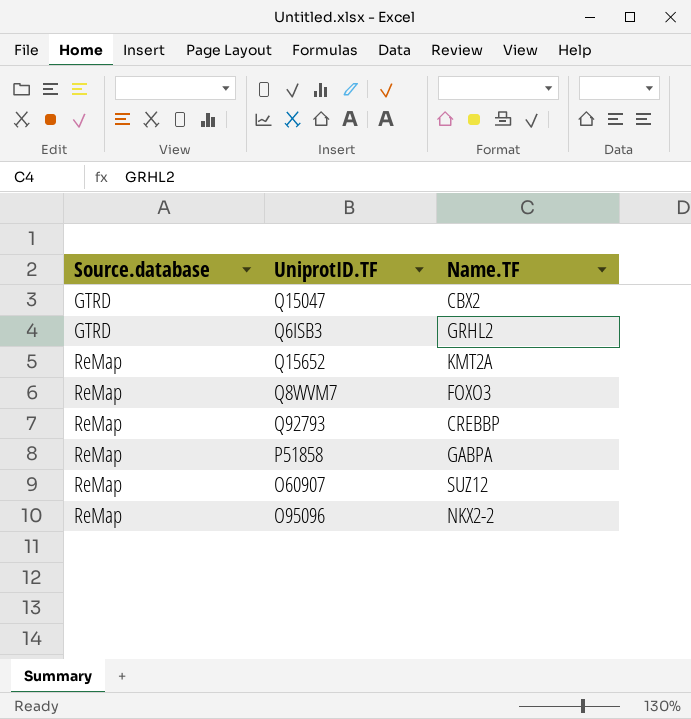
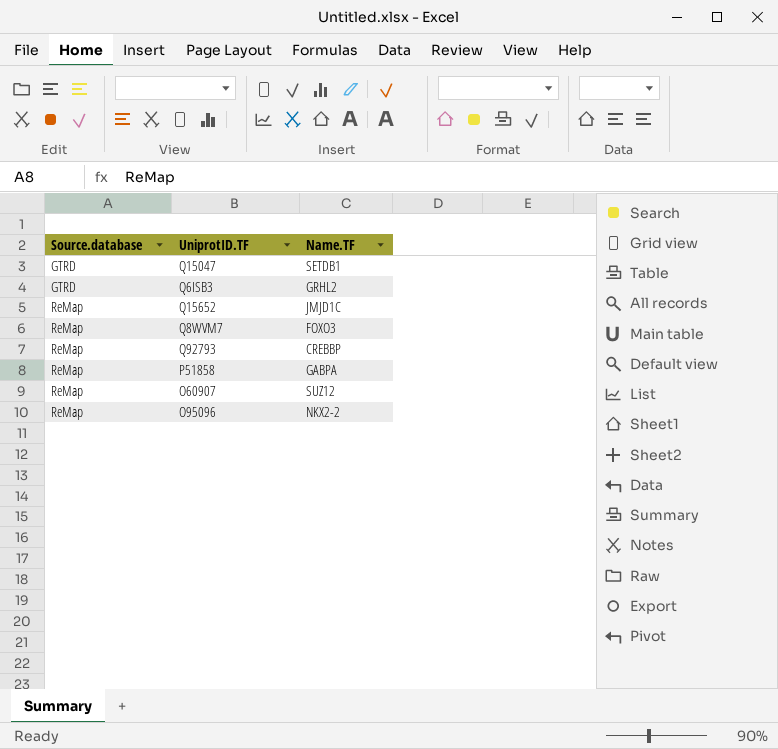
Q15047 | Name.TF: CBX2 -> SETDB1
Q15652 | Name.TF: KMT2A -> JMJD1C

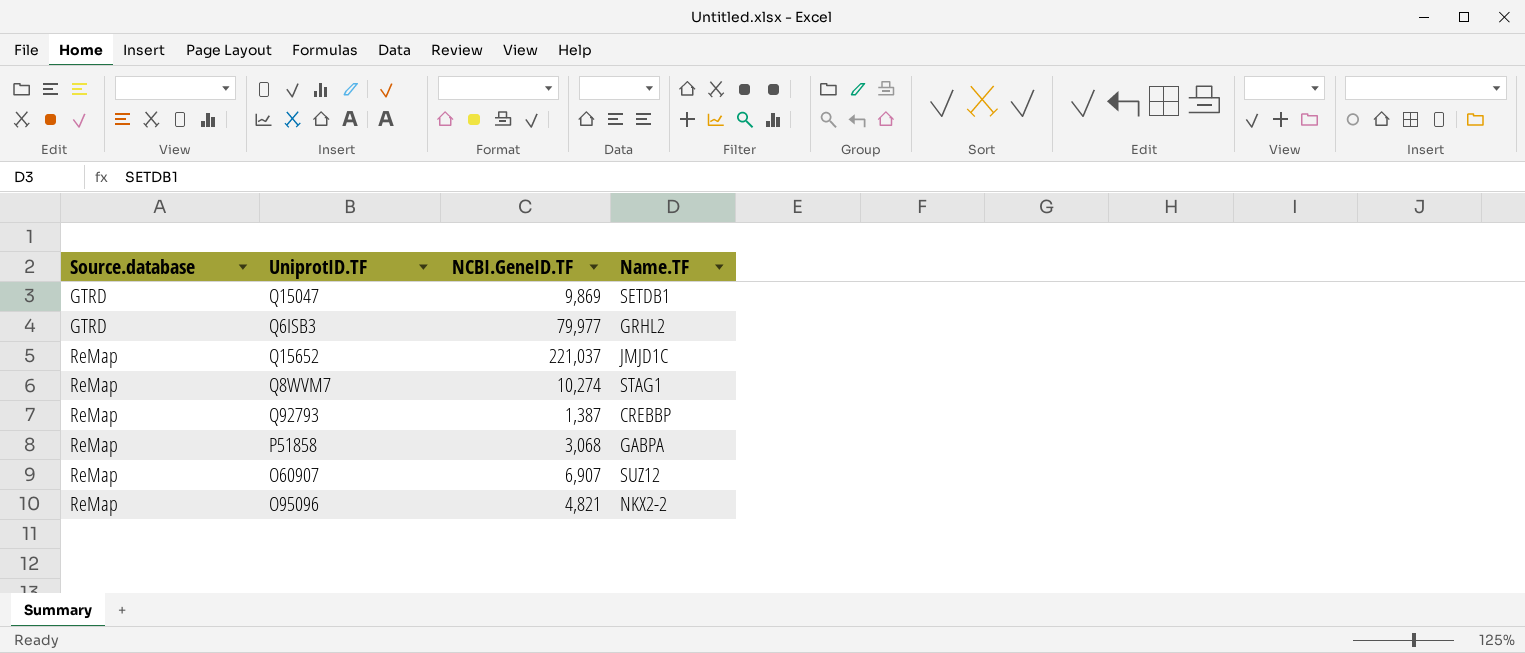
column NCBI.GeneID.TF | position: none -> 3
Q8WVM7 | Name.TF: FOXO3 -> STAG1

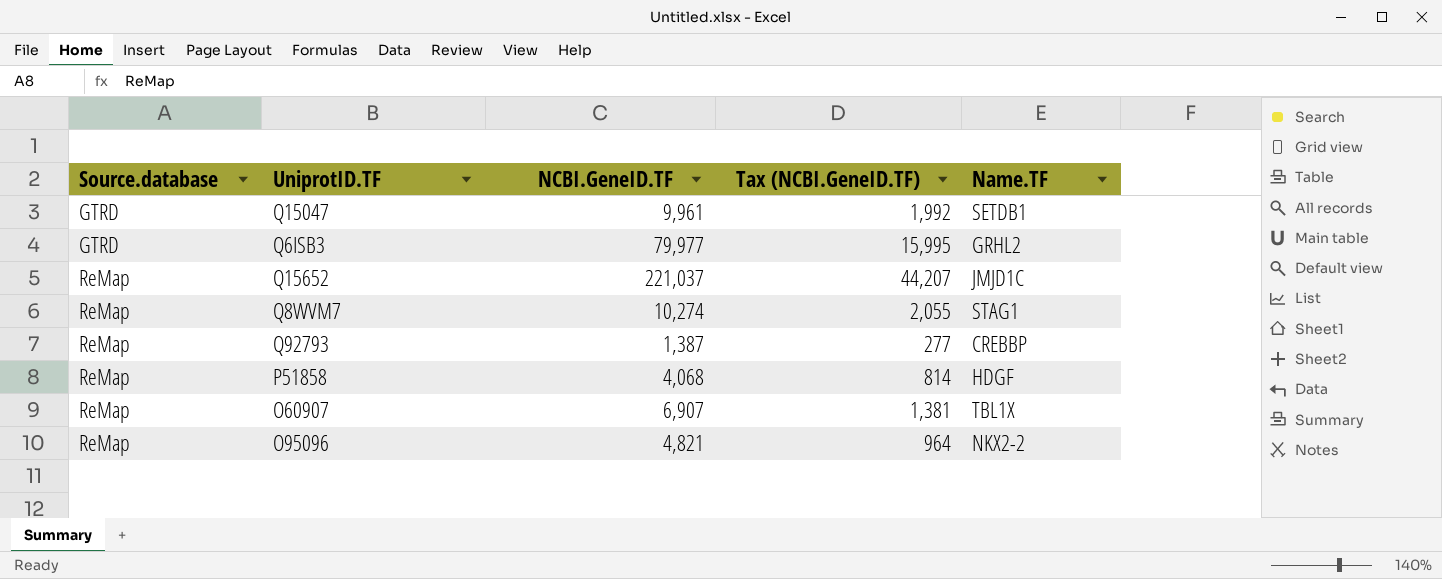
column Tax (NCBI.GeneID.TF) | formula: none -> [NCBI.GeneID.TF] * 0.2
Q15047 | NCBI.GeneID.TF: 9,869 -> 9,961
P51858 | NCBI.GeneID.TF: 3,068 -> 4,068
P51858 | Name.TF: GABPA -> HDGF
O60907 | Name.TF: SUZ12 -> TBL1X

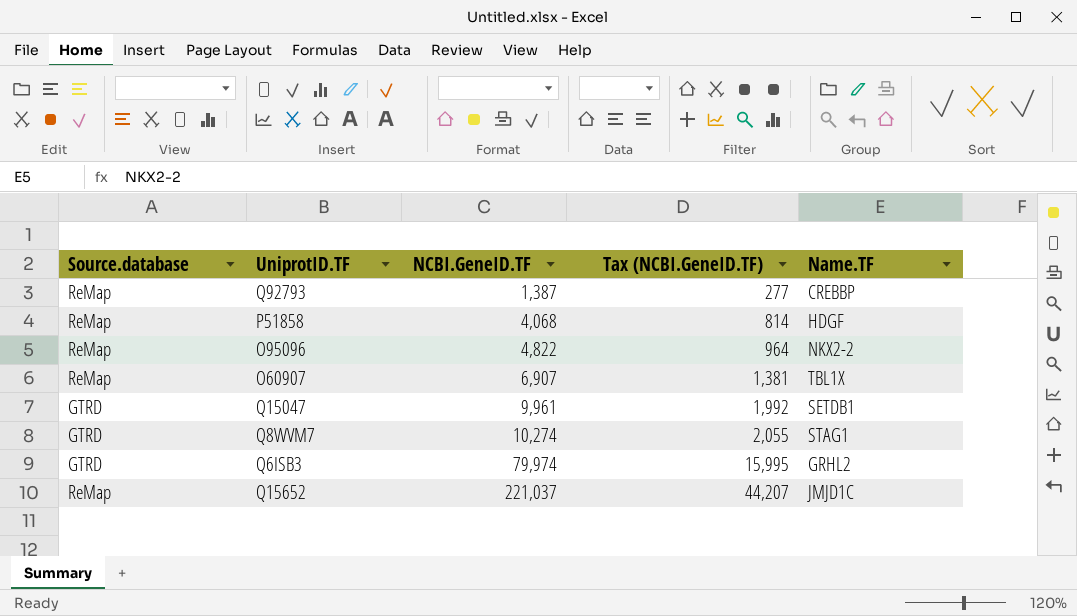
row order: Source.database ascending -> NCBI.GeneID.TF ascending
O95096 | NCBI.GeneID.TF: 4,821 -> 4,822
Q8WVM7 | Source.database: ReMap -> GTRD
Q6ISB3 | NCBI.GeneID.TF: 79,977 -> 79,974

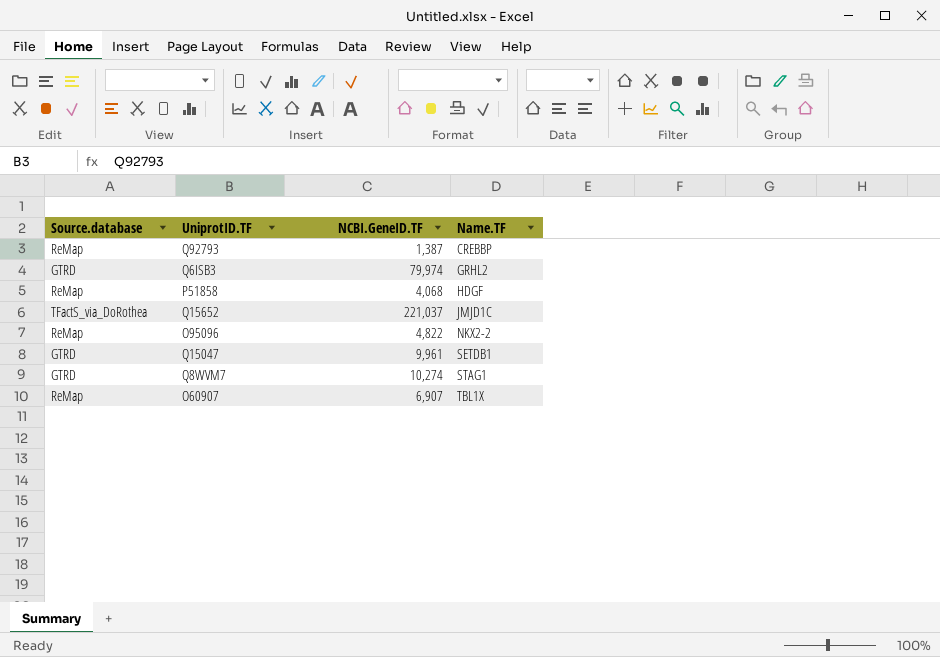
row order: NCBI.GeneID.TF ascending -> Name.TF ascending
column Tax (NCBI.GeneID.TF) | formula: [NCBI.GeneID.TF] * 0.2 -> none
Q15652 | Source.database: ReMap -> TFactS_via_DoRothea

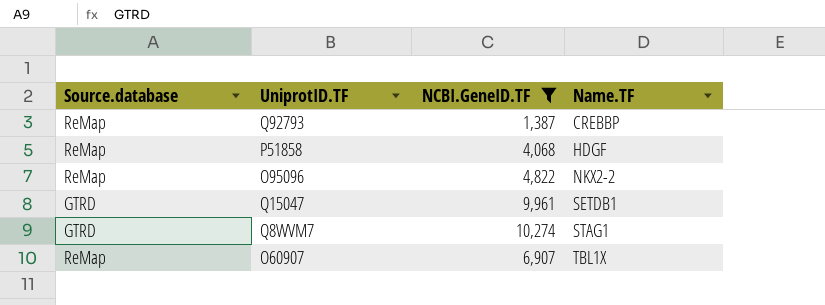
filter: none -> NCBI.GeneID.TF <= 10,274

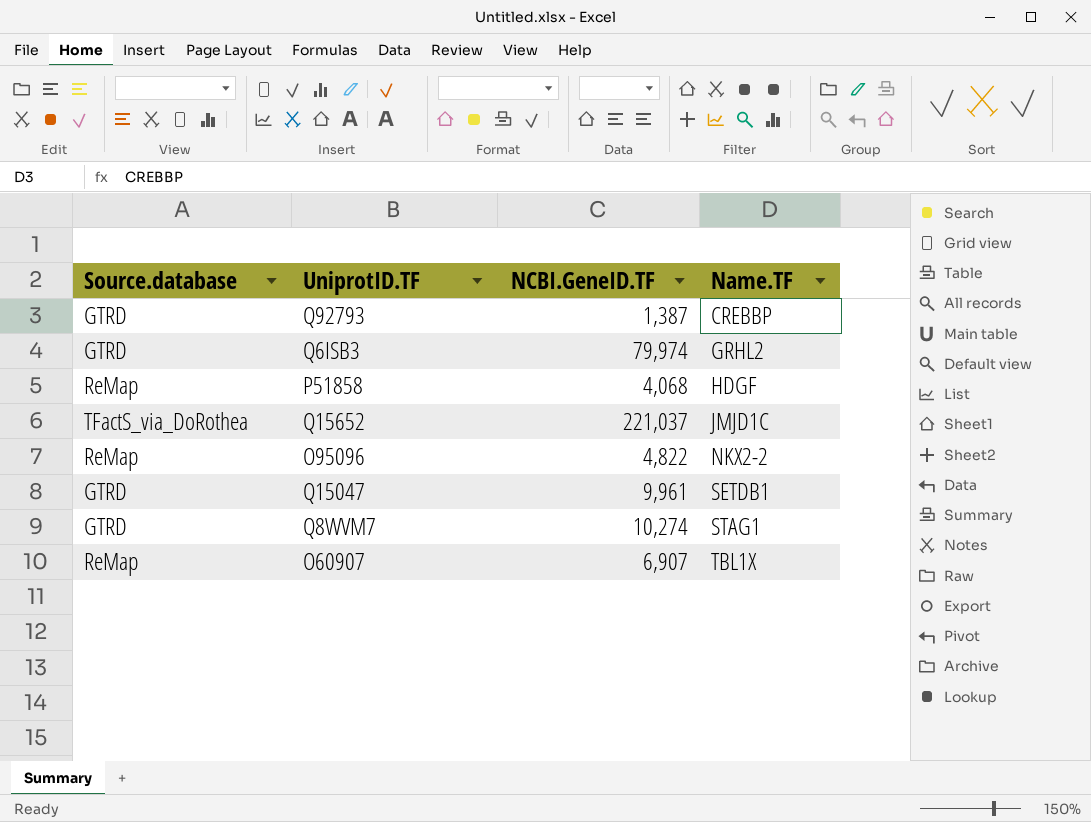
filter: NCBI.GeneID.TF <= 10,274 -> none
Q92793 | Source.database: ReMap -> GTRD

